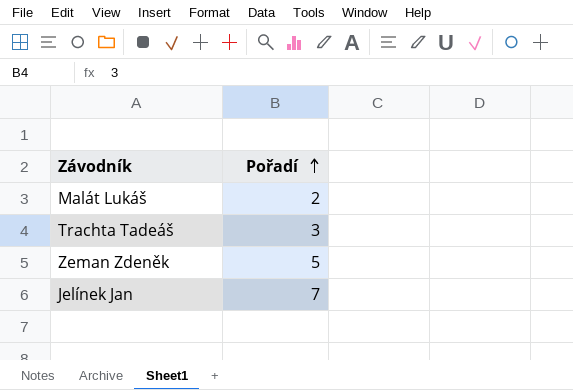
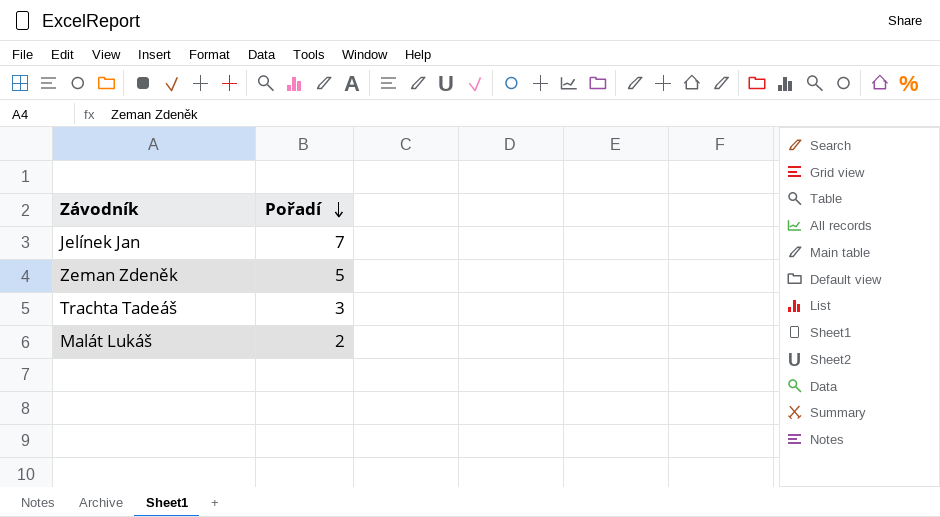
row order: Pořadí ascending -> Pořadí descending

